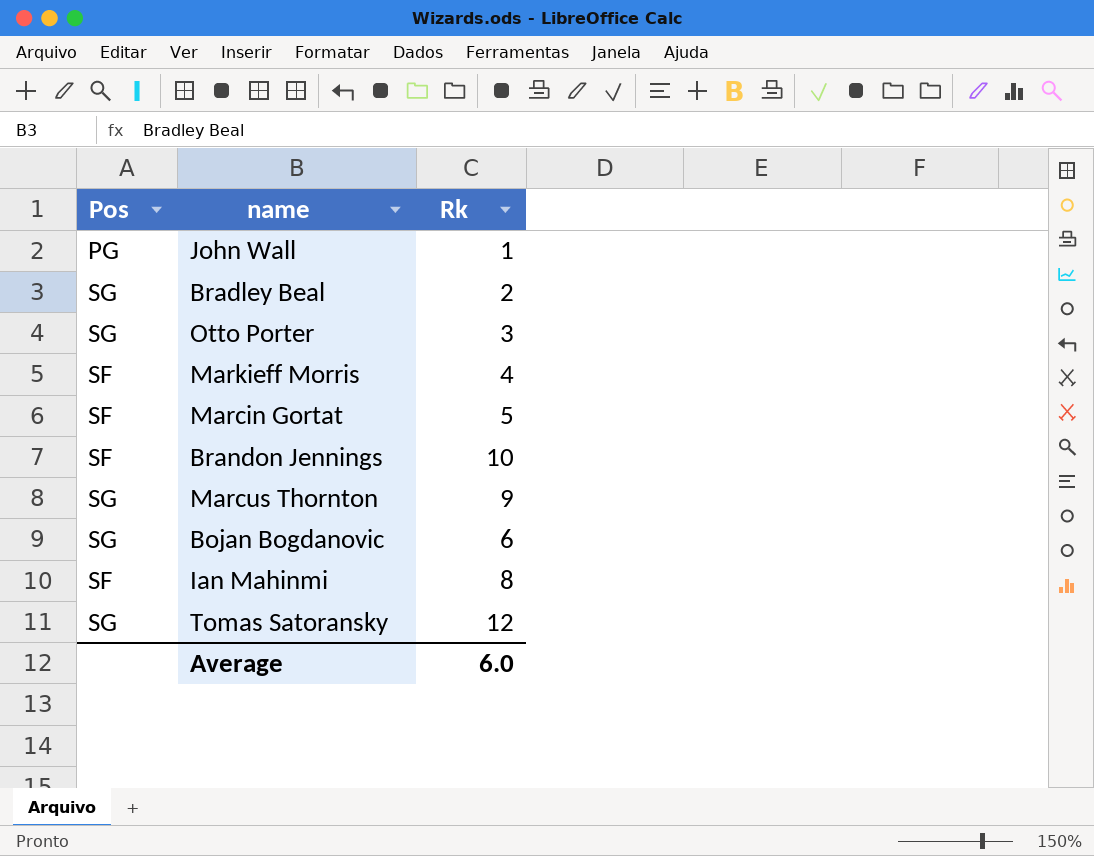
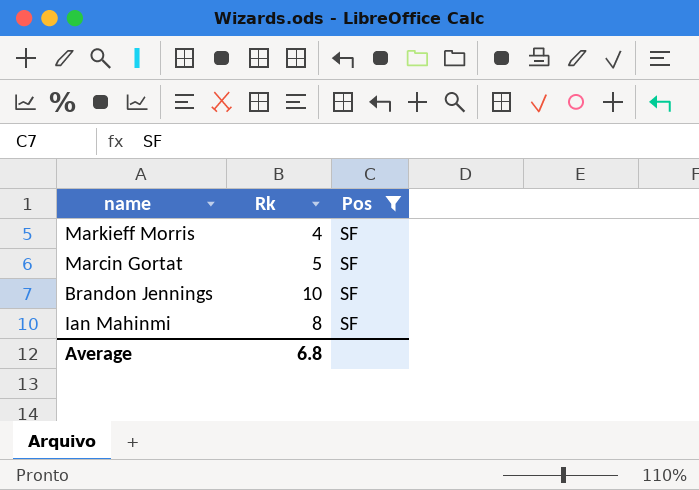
filter: none -> Pos = SF
column Pos | position: 1 -> 3
Average | Rk: 6.0 -> 6.8

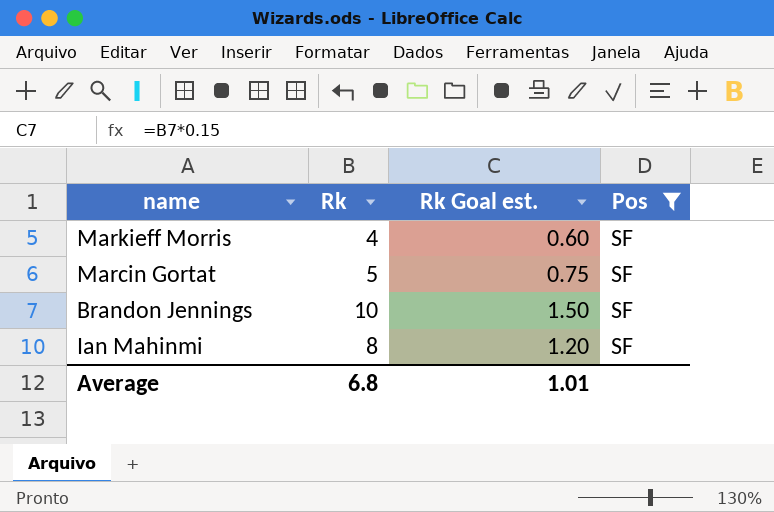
column Rk Goal est. | formula: none -> [Rk] * 0.15

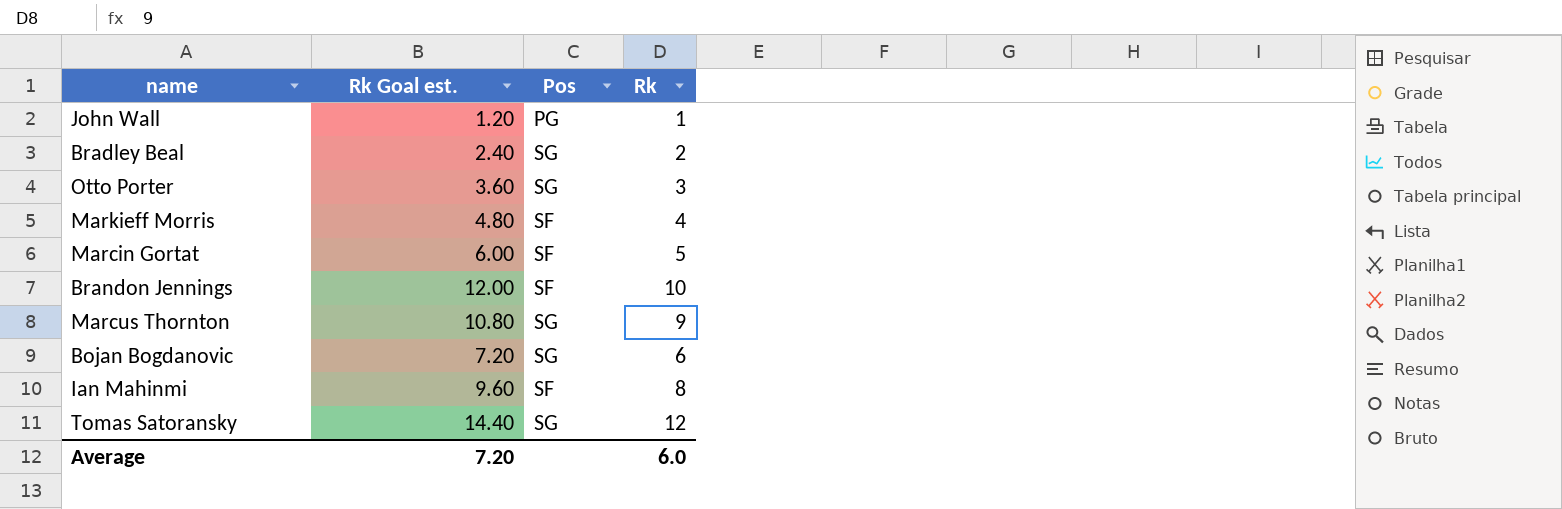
filter: Pos = SF -> none
column Rk Goal est. | formula: [Rk] * 0.15 -> [Rk] * 1.2
column Rk | position: 2 -> 4
Average | Rk Goal est.: 1.01 -> 7.20
Average | Rk: 6.8 -> 6.0

